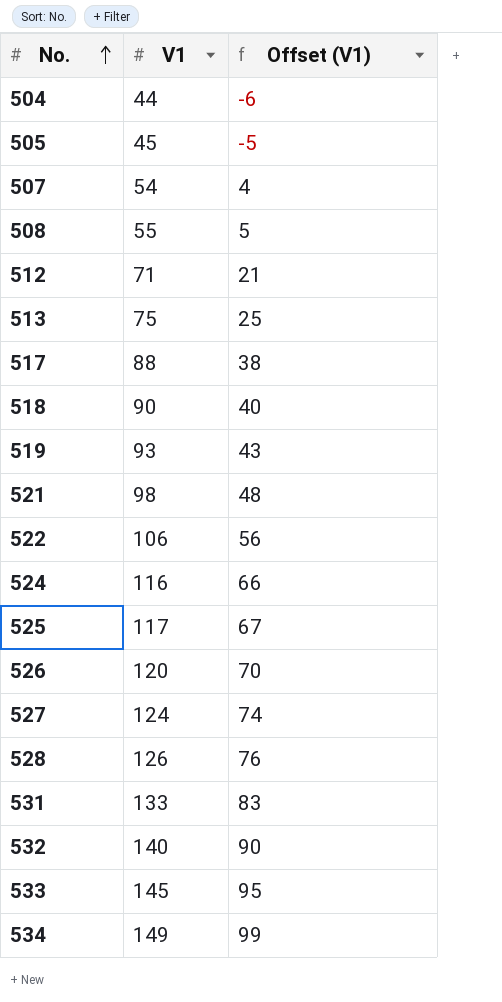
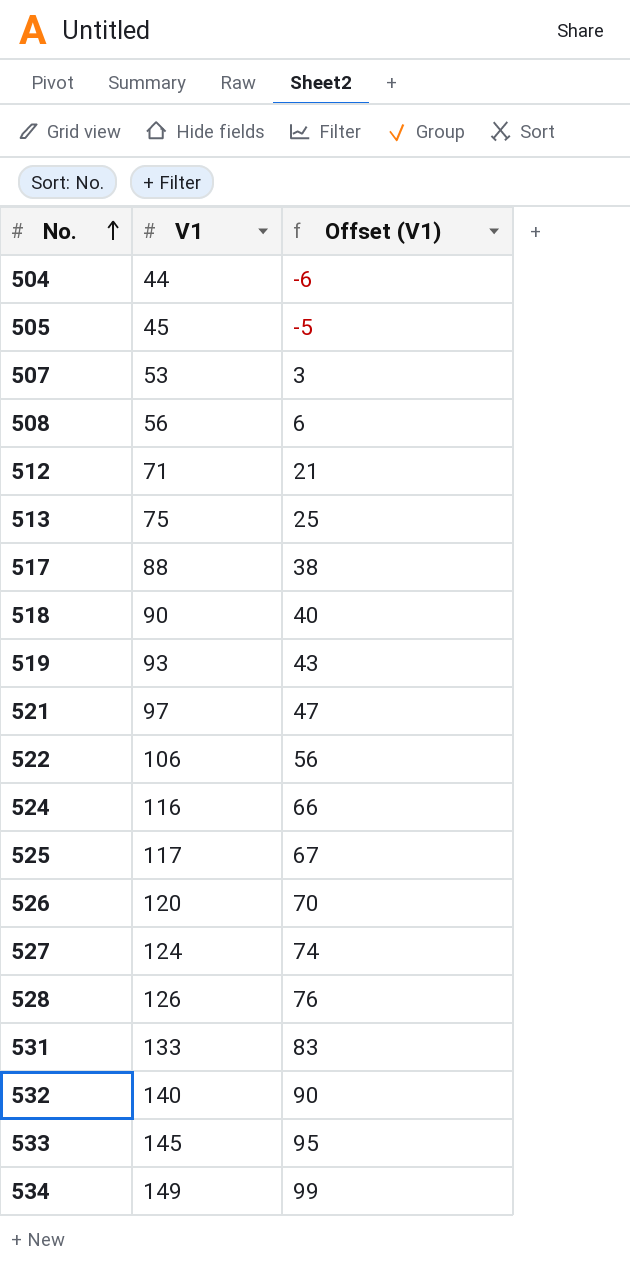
507 | V1: 54 -> 53
507 | Offset (V1): 4 -> 3
508 | V1: 55 -> 56
508 | Offset (V1): 5 -> 6
521 | V1: 98 -> 97
521 | Offset (V1): 48 -> 47

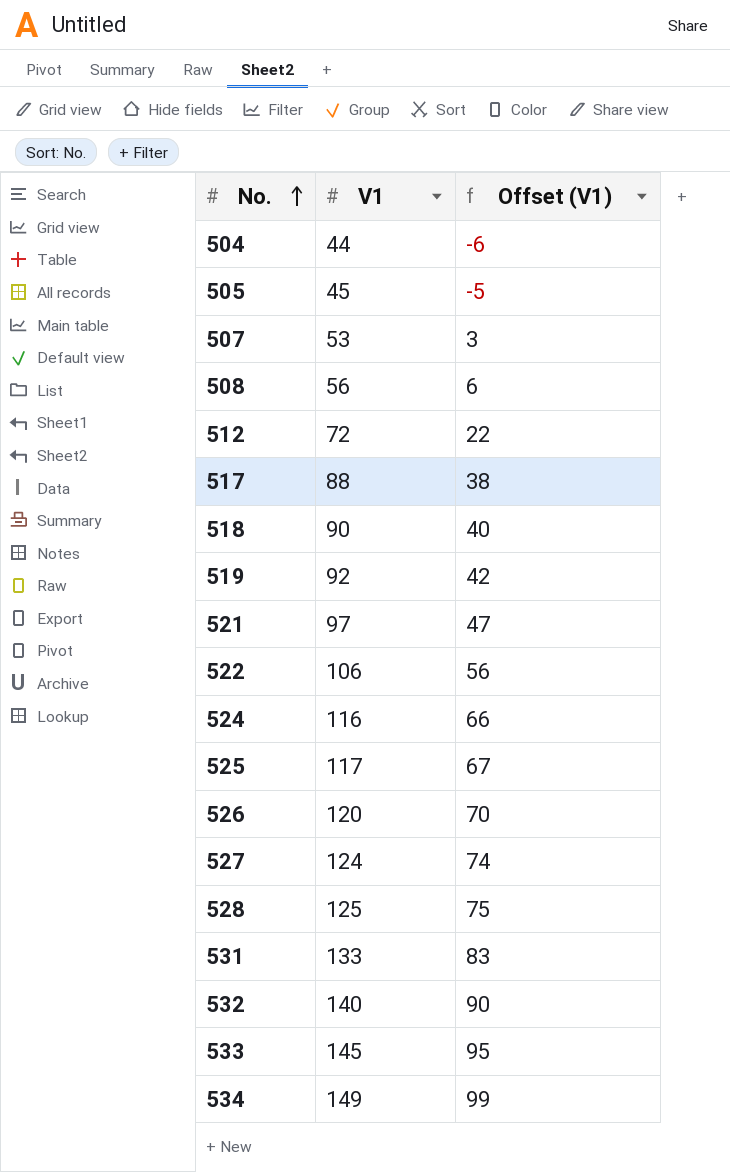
row 513: 75 | 25 -> none
512 | V1: 71 -> 72
512 | Offset (V1): 21 -> 22
519 | V1: 93 -> 92
519 | Offset (V1): 43 -> 42
528 | V1: 126 -> 125
528 | Offset (V1): 76 -> 75

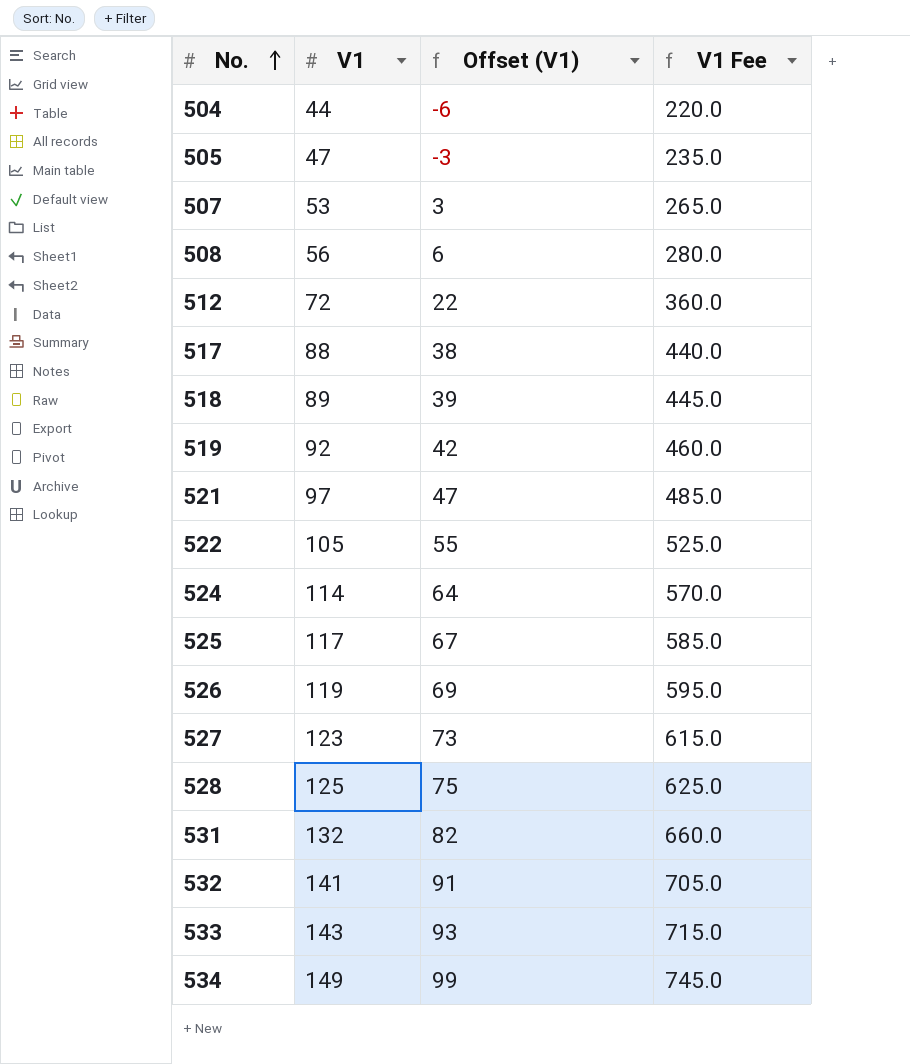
column V1 Fee | formula: none -> [V1] * 5
505 | V1: 45 -> 47
505 | Offset (V1): -5 -> -3
518 | V1: 90 -> 89
518 | Offset (V1): 40 -> 39
522 | V1: 106 -> 105
522 | Offset (V1): 56 -> 55
524 | V1: 116 -> 114
524 | Offset (V1): 66 -> 64
526 | V1: 120 -> 119
526 | Offset (V1): 70 -> 69
527 | V1: 124 -> 123
527 | Offset (V1): 74 -> 73
531 | V1: 133 -> 132
531 | Offset (V1): 83 -> 82
532 | V1: 140 -> 141
532 | Offset (V1): 90 -> 91
533 | V1: 145 -> 143
533 | Offset (V1): 95 -> 93

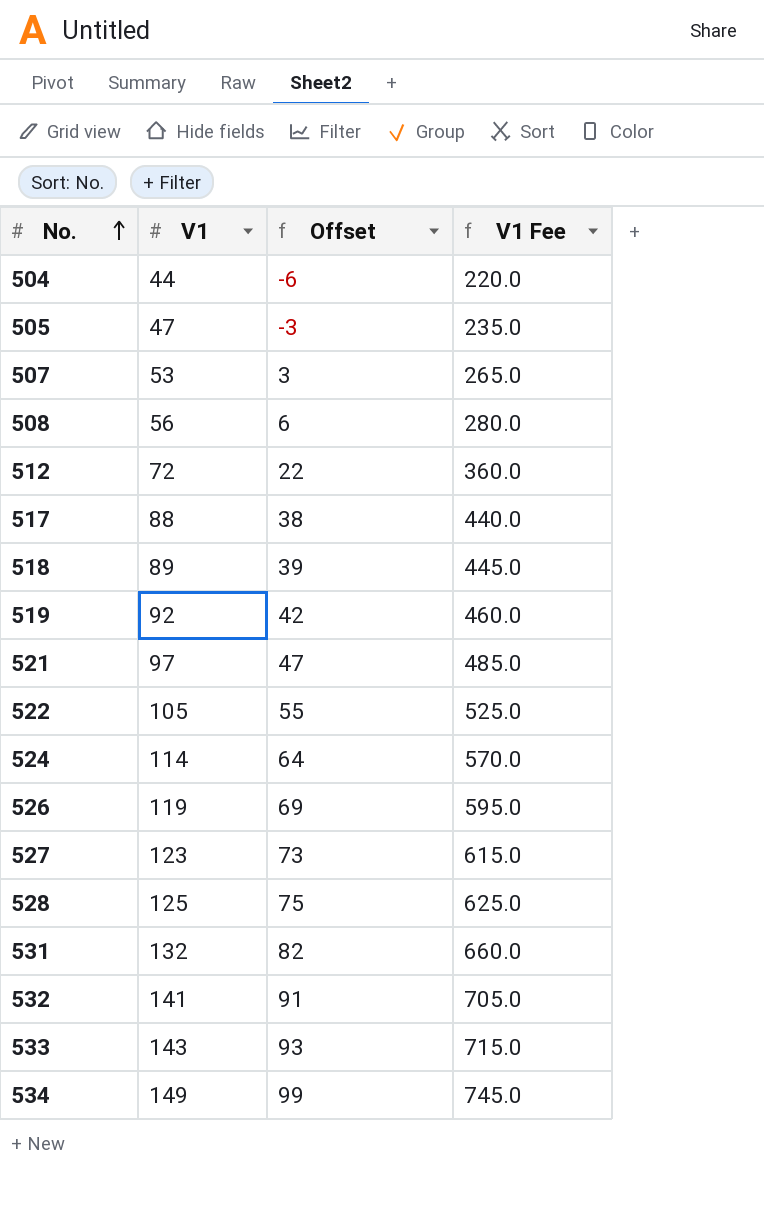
column name: Offset (V1) -> Offset
row 525: 117 | 67 | 585.0 -> none

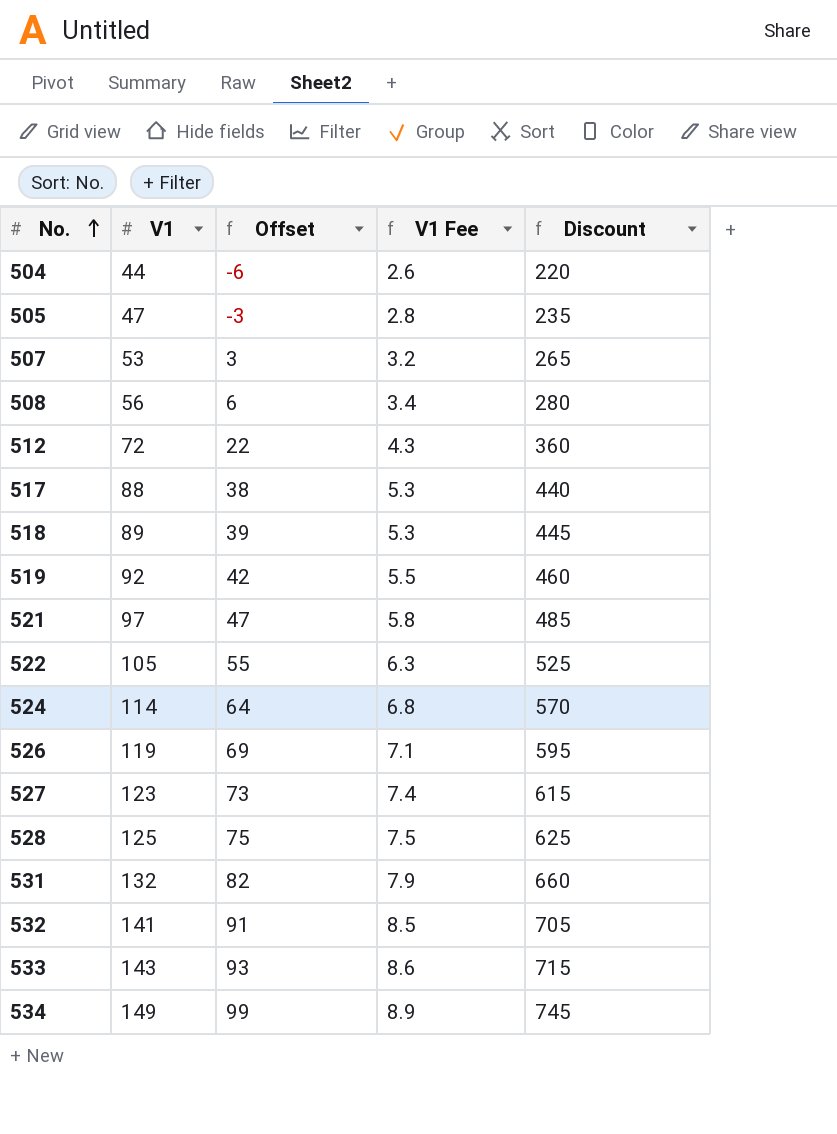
column V1 Fee | formula: [V1] * 5 -> [V1] * 0.06
column Discount | formula: none -> [V1] * 5

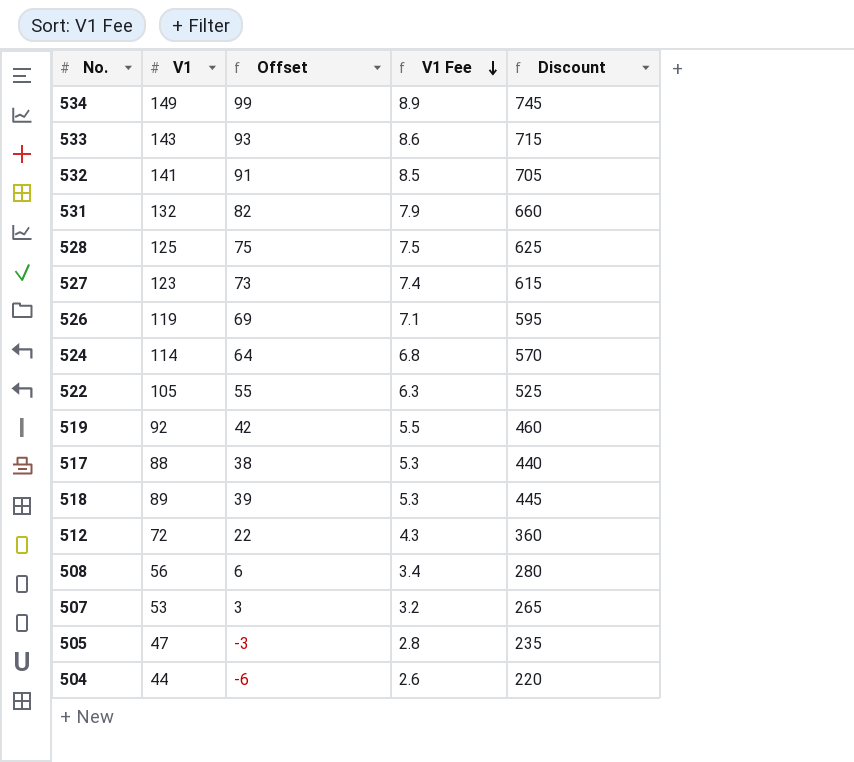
row order: No. ascending -> V1 Fee descending
row 521: 97 | 47 | 5.8 | 485 -> none

